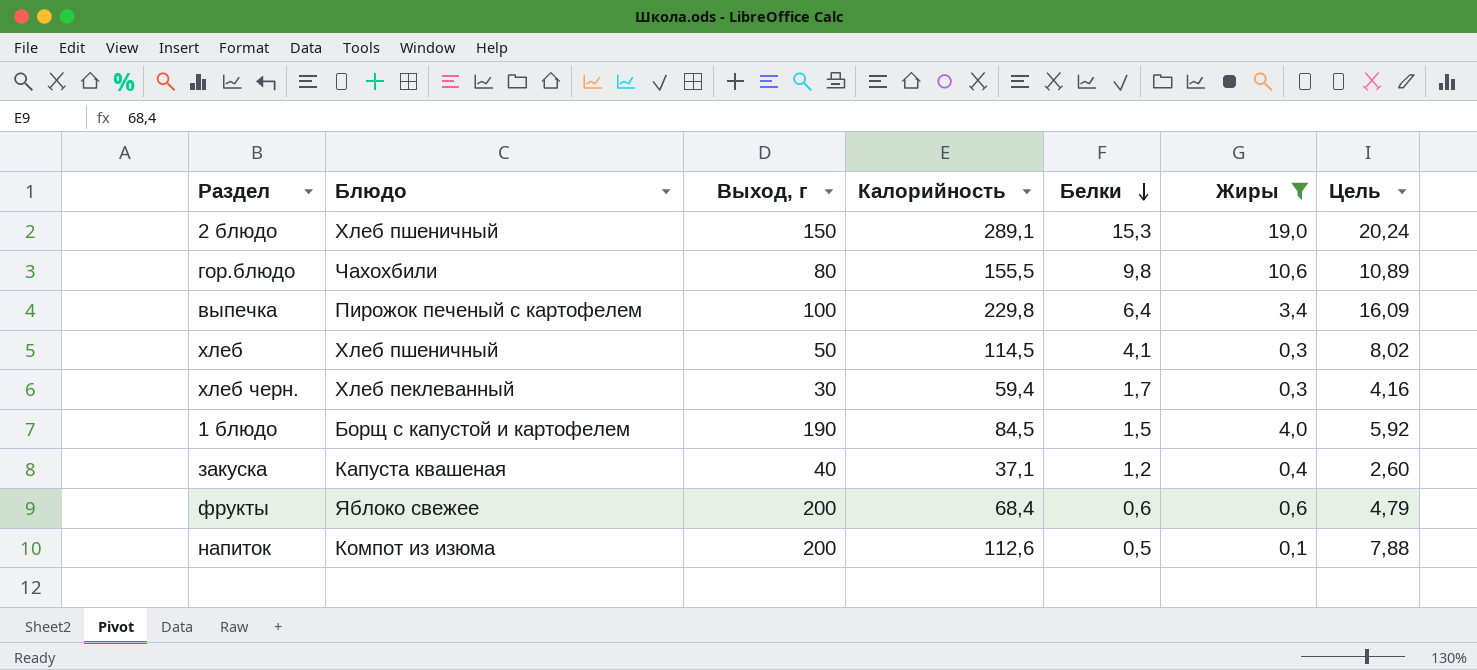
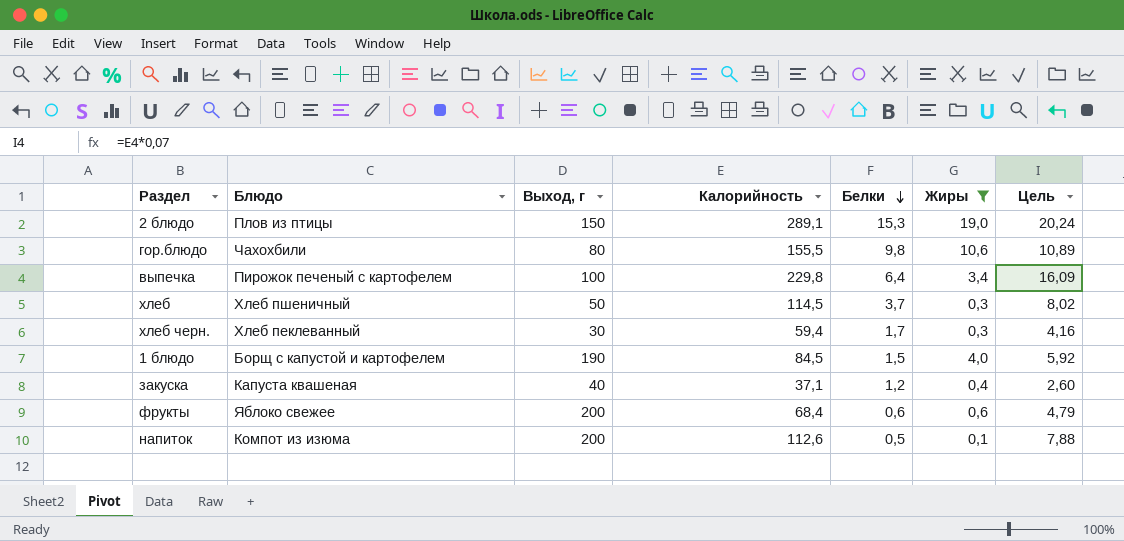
2 блюдо | Блюдо: Хлеб пшеничный -> Плов из птицы
хлеб | Белки: 4,1 -> 3,7

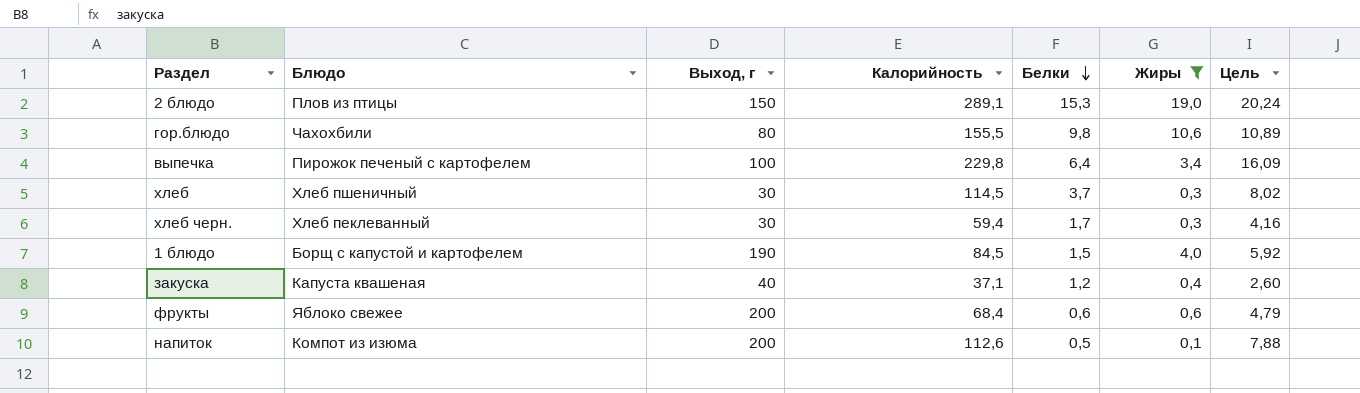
хлеб | Выход, г: 50 -> 30

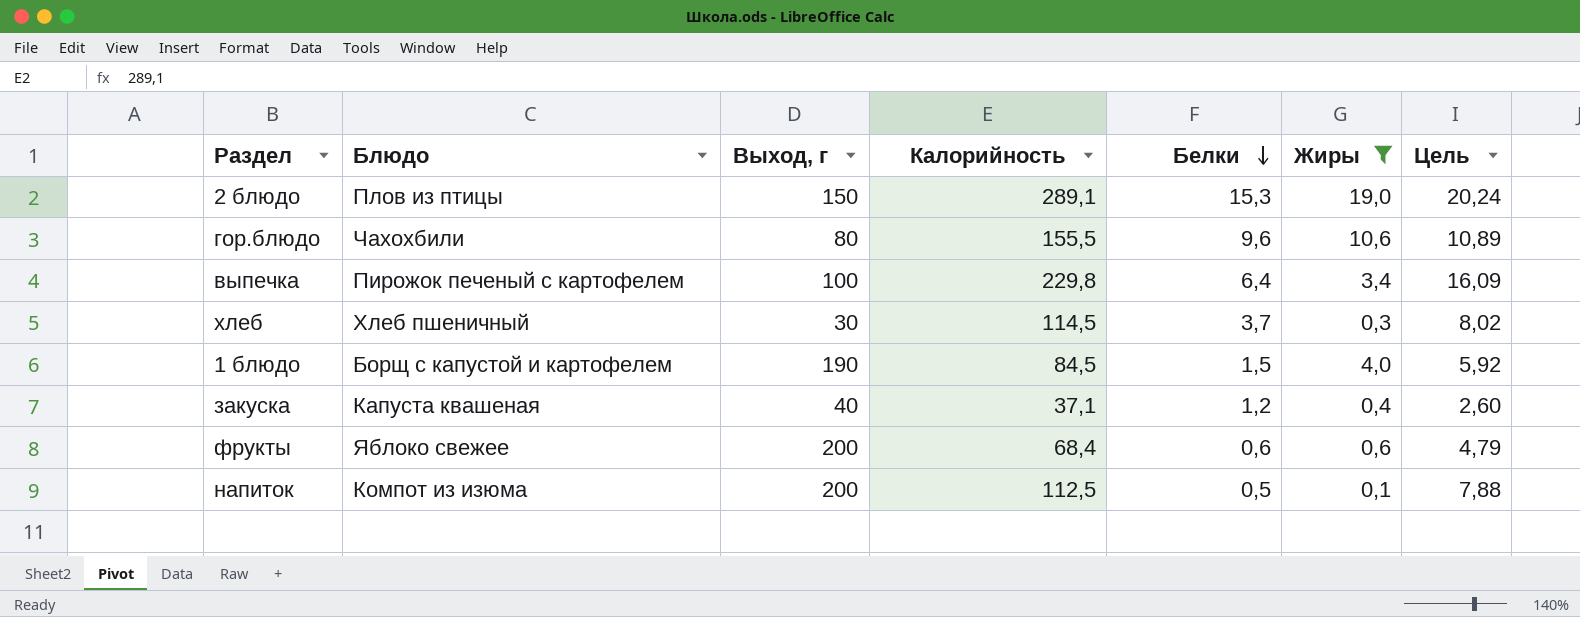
row хлеб черн.: Хлеб пеклеванный | 30 | 59,4 | 1,7 | 0,3 | 4,16 -> none
гор.блюдо | Белки: 9,8 -> 9,6
напиток | Калорийность: 112,6 -> 112,5

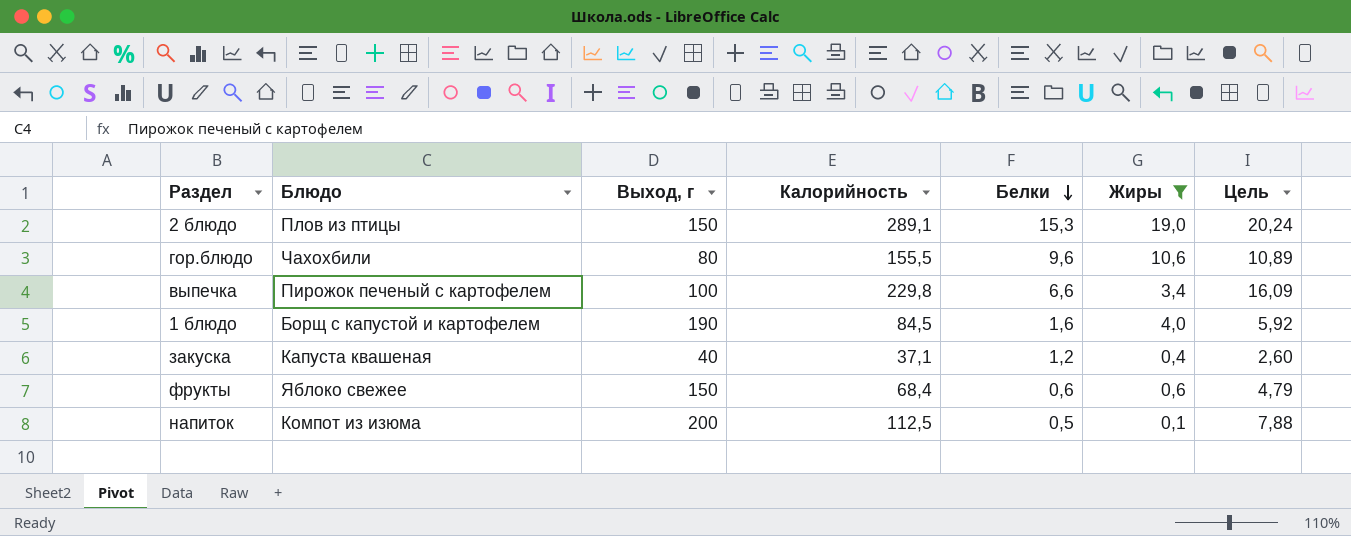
row хлеб: Хлеб пшеничный | 30 | 114,5 | 3,7 | 0,3 | 8,02 -> none
выпечка | Белки: 6,4 -> 6,6
1 блюдо | Белки: 1,5 -> 1,6
фрукты | Выход, г: 200 -> 150

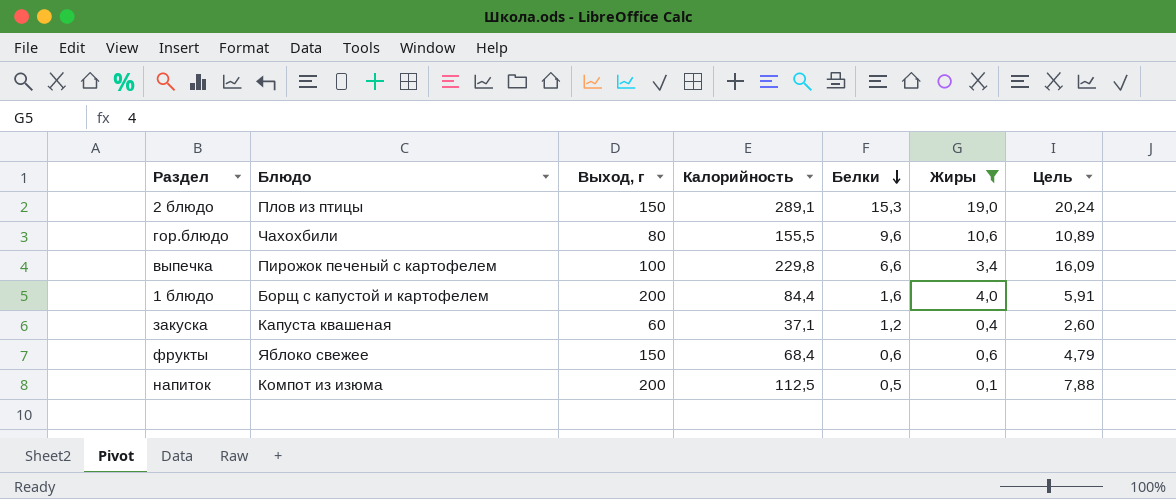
1 блюдо | Выход, г: 190 -> 200
1 блюдо | Калорийность: 84,5 -> 84,4
1 блюдо | Цель: 5,92 -> 5,91
закуска | Выход, г: 40 -> 60

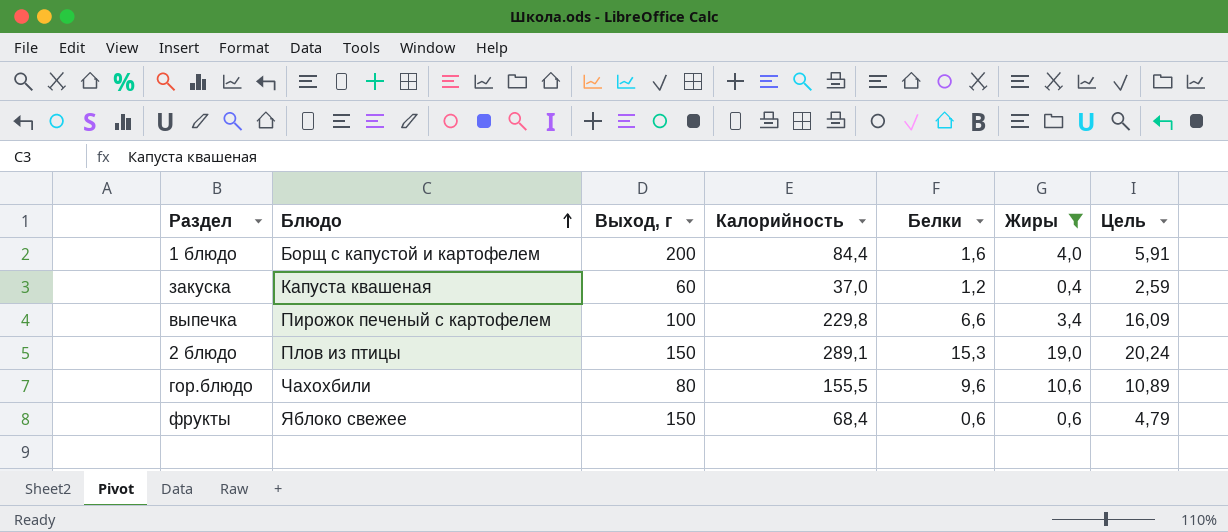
row order: Белки descending -> Блюдо ascending
row напиток: Компот из изюма | 200 | 112,5 | 0,5 | 0,1 | 7,88 -> none
закуска | Калорийность: 37,1 -> 37,0
закуска | Цель: 2,60 -> 2,59

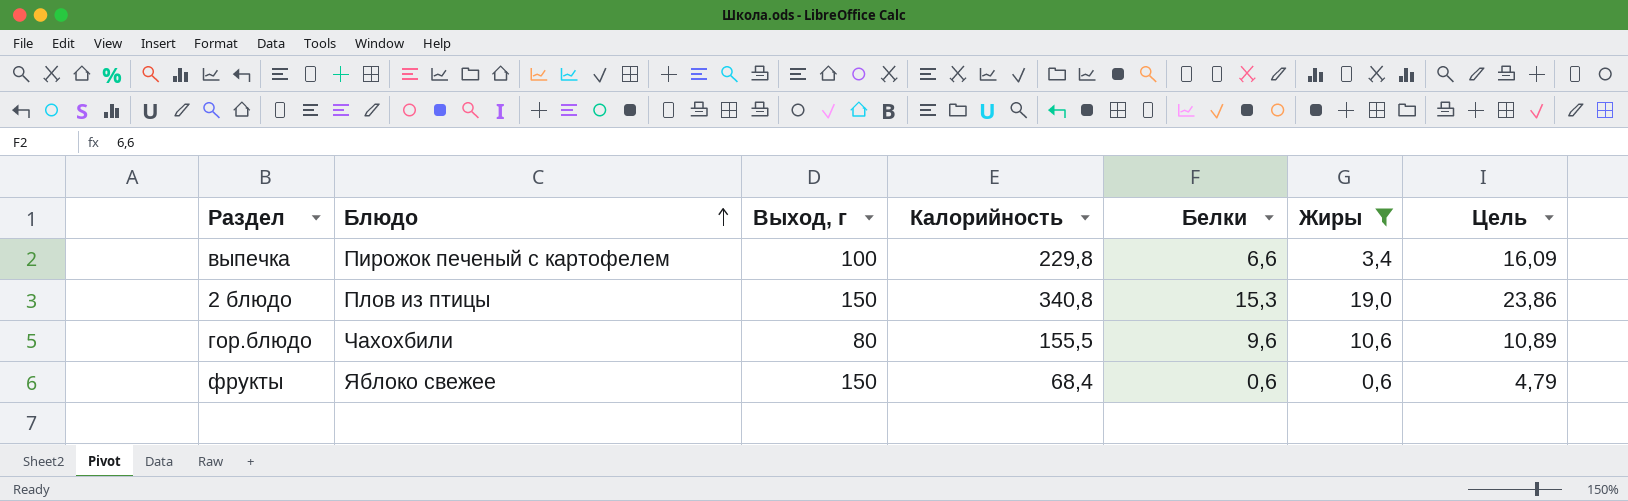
row 1 блюдо: Борщ с капустой и картофелем | 200 | 84,4 | 1,6 | 4,0 | 5,91 -> none
row закуска: Капуста квашеная | 60 | 37,0 | 1,2 | 0,4 | 2,59 -> none
2 блюдо | Калорийность: 289,1 -> 340,8
2 блюдо | Цель: 20,24 -> 23,86

